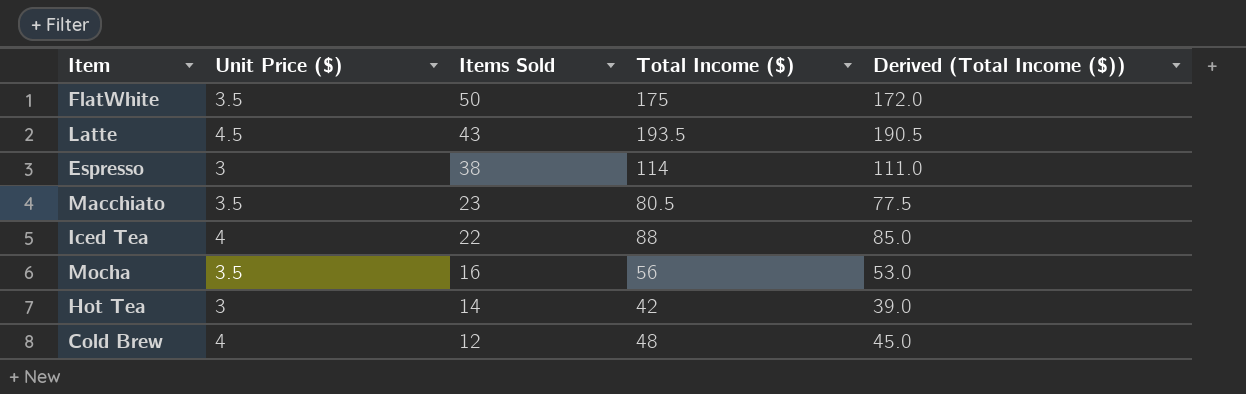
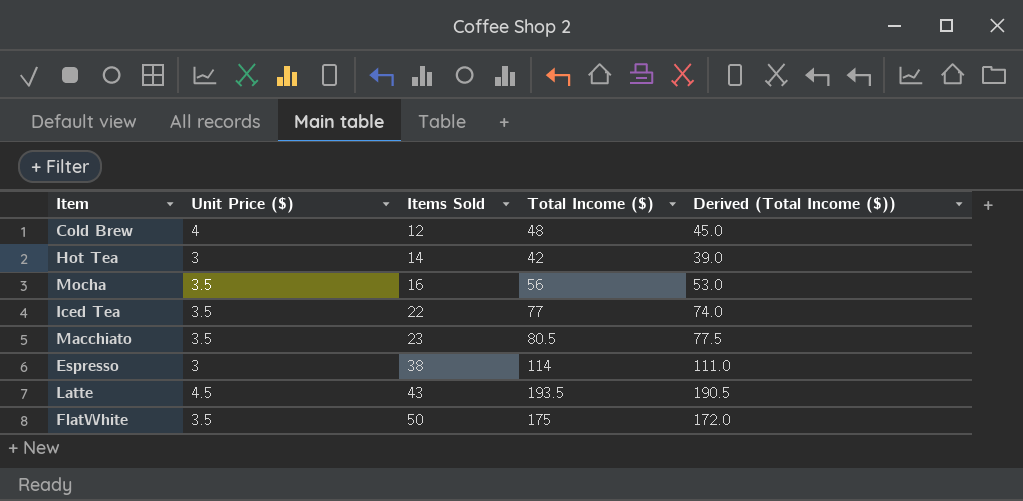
row order: Items Sold descending -> Items Sold ascending
Iced Tea | Unit Price ($): 4 -> 3.5
Iced Tea | Total Income ($): 88 -> 77
Iced Tea | Derived (Total Income ($)): 85.0 -> 74.0

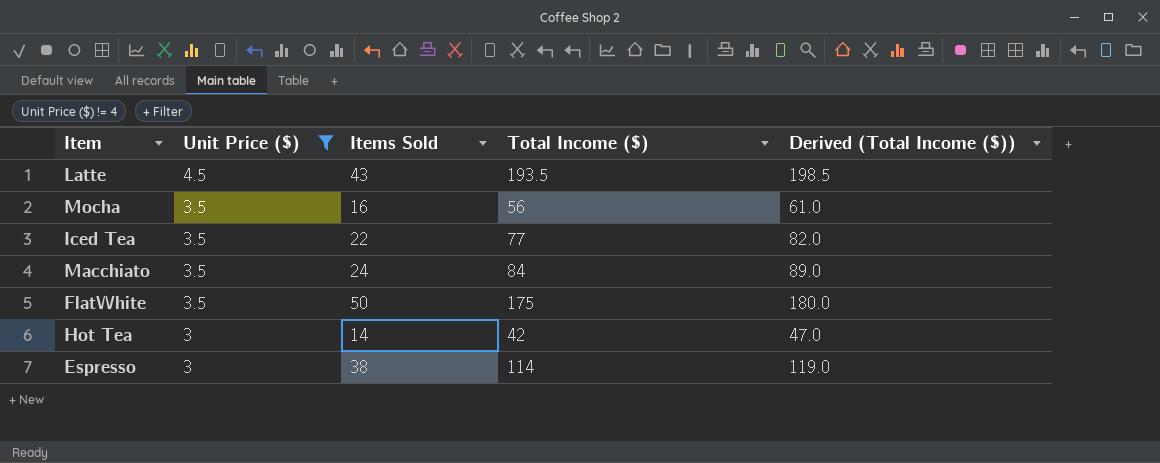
filter: none -> Unit Price ($) != 4
row order: Items Sold ascending -> Unit Price ($) descending
column Derived (Total Income ($)) | formula: [Total Income ($)] - 3 -> [Total Income ($)] + 5
Macchiato | Items Sold: 23 -> 24
Macchiato | Total Income ($): 80.5 -> 84

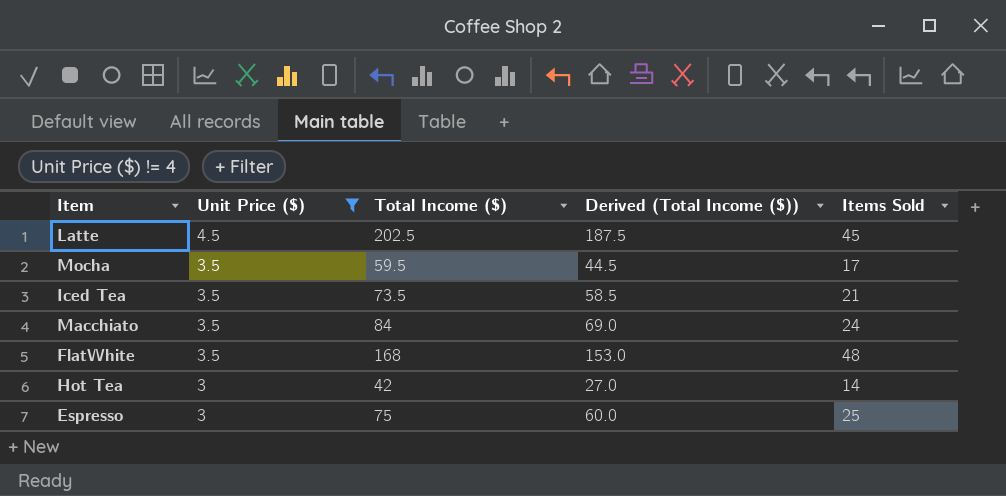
column Derived (Total Income ($)) | formula: [Total Income ($)] + 5 -> [Total Income ($)] - 15
column Items Sold | position: 3 -> 5
Latte | Total Income ($): 193.5 -> 202.5
Latte | Items Sold: 43 -> 45
Mocha | Total Income ($): 56 -> 59.5
Mocha | Items Sold: 16 -> 17
Iced Tea | Total Income ($): 77 -> 73.5
Iced Tea | Items Sold: 22 -> 21
FlatWhite | Total Income ($): 175 -> 168
FlatWhite | Items Sold: 50 -> 48
Espresso | Total Income ($): 114 -> 75
Espresso | Items Sold: 38 -> 25

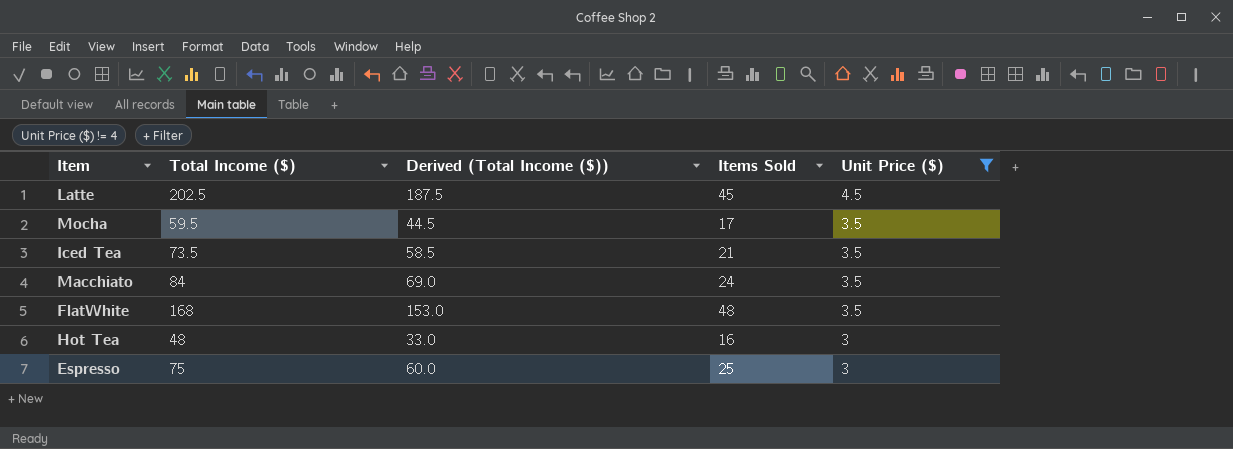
column Unit Price ($) | position: 2 -> 5
Hot Tea | Total Income ($): 42 -> 48
Hot Tea | Derived (Total Income ($)): 27.0 -> 33.0
Hot Tea | Items Sold: 14 -> 16

